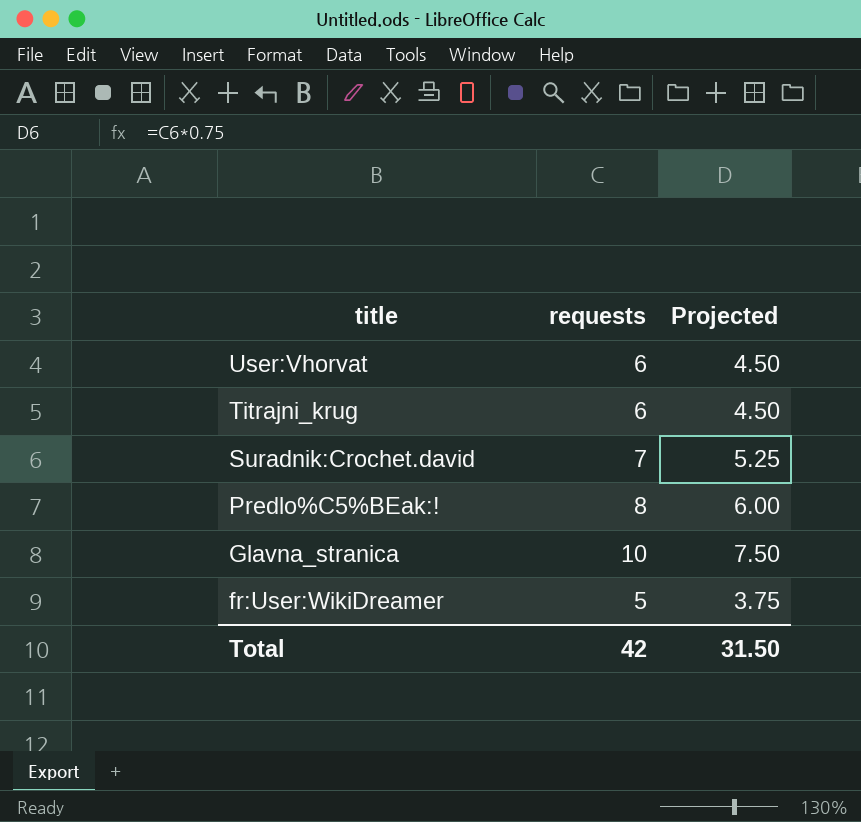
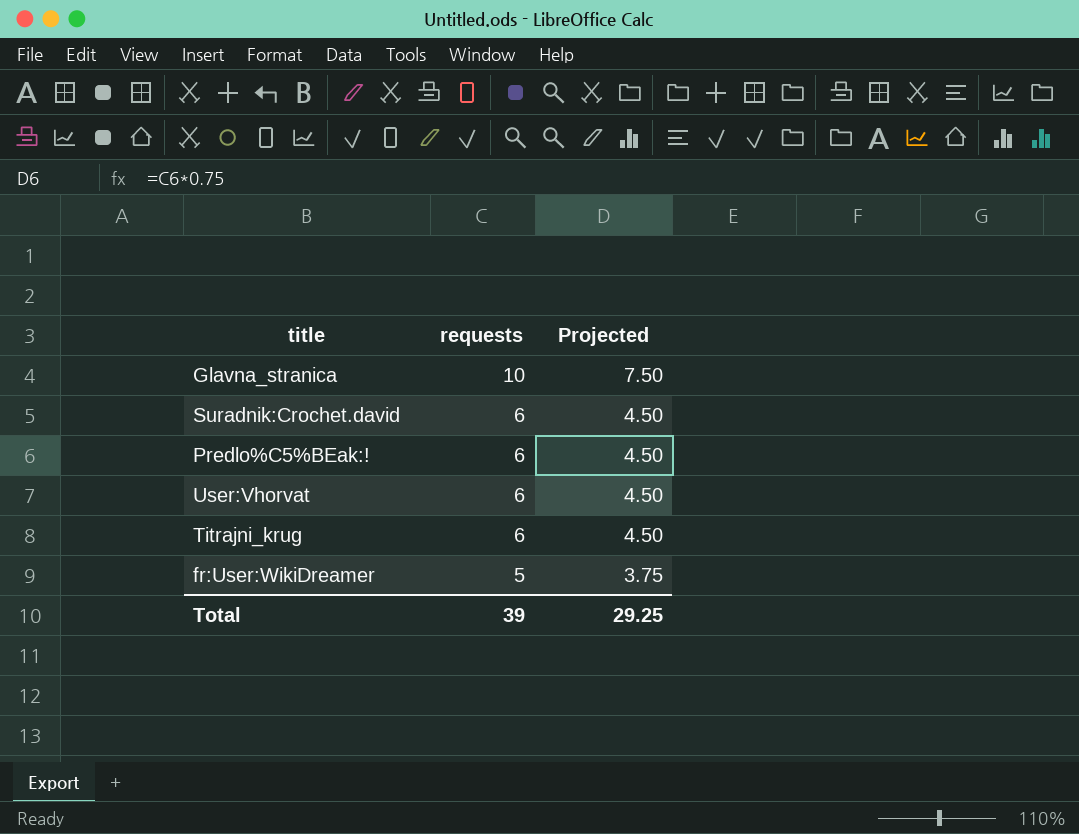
row order: title descending -> requests descending
Suradnik:Crochet.david | requests: 7 -> 6
Suradnik:Crochet.david | Projected: 5.25 -> 4.50
Predlo%C5%BEak:! | requests: 8 -> 6
Predlo%C5%BEak:! | Projected: 6.00 -> 4.50
Total | requests: 42 -> 39
Total | Projected: 31.50 -> 29.25

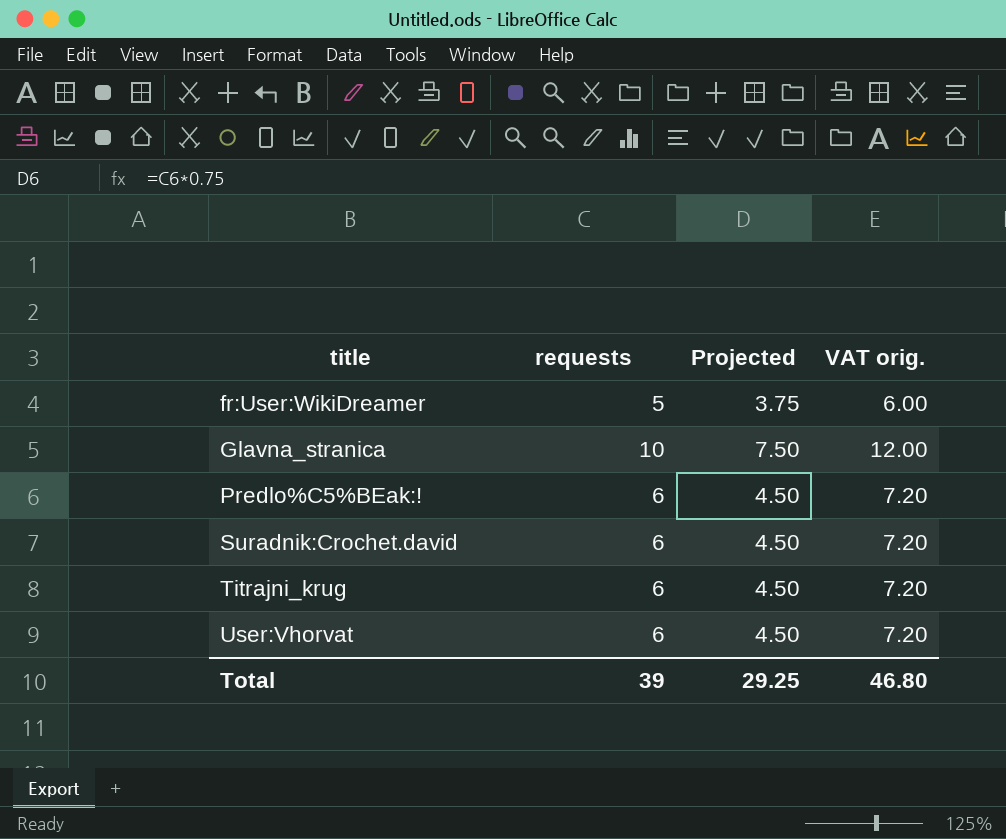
row order: requests descending -> title ascending
column VAT orig. | formula: none -> [requests] * 1.2

